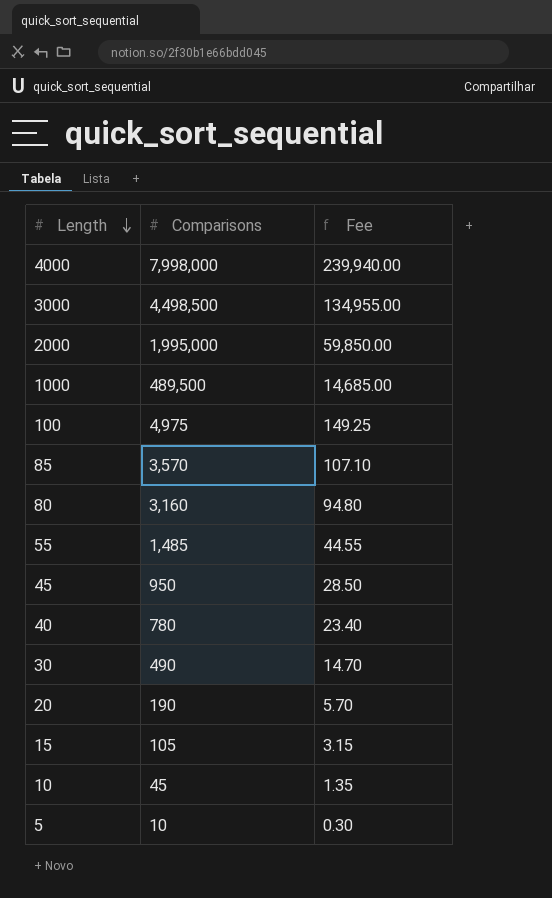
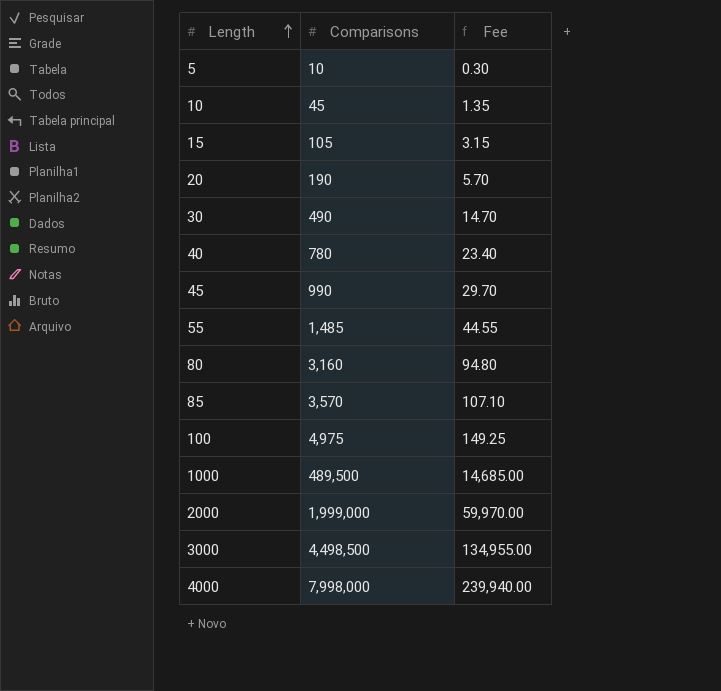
row order: Length descending -> Length ascending
45 | Comparisons: 950 -> 990
45 | Fee: 28.50 -> 29.70
2000 | Comparisons: 1,995,000 -> 1,999,000
2000 | Fee: 59,850.00 -> 59,970.00

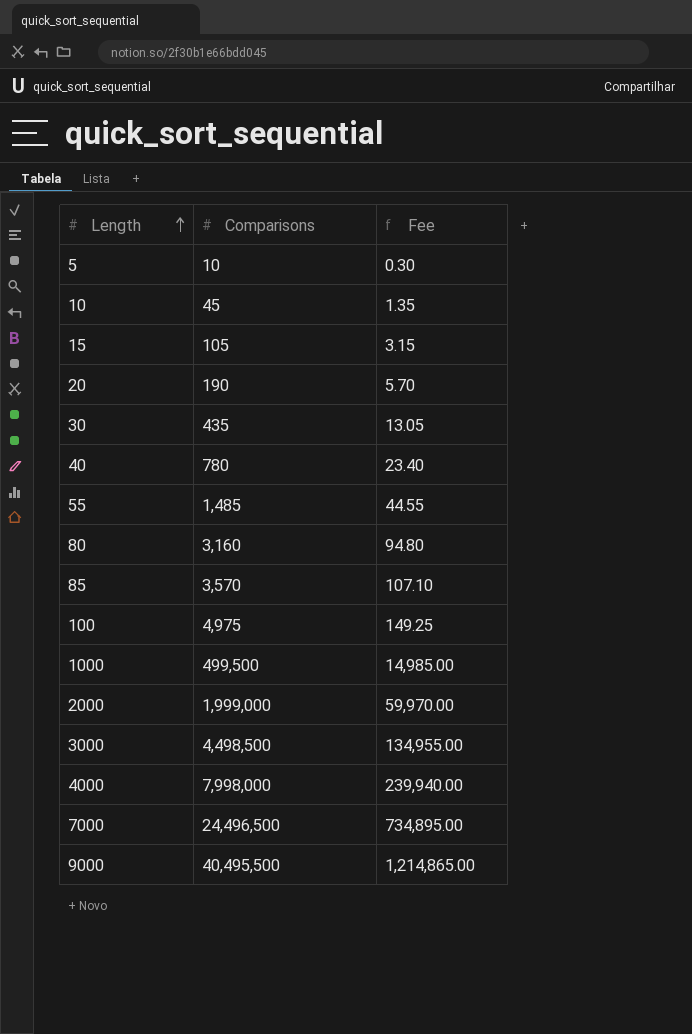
row 45: 990 | 29.70 -> none
30 | Comparisons: 490 -> 435
30 | Fee: 14.70 -> 13.05
1000 | Comparisons: 489,500 -> 499,500
1000 | Fee: 14,685.00 -> 14,985.00
row 7000: none -> 24,496,500 | 734,895.00
row 9000: none -> 40,495,500 | 1,214,865.00

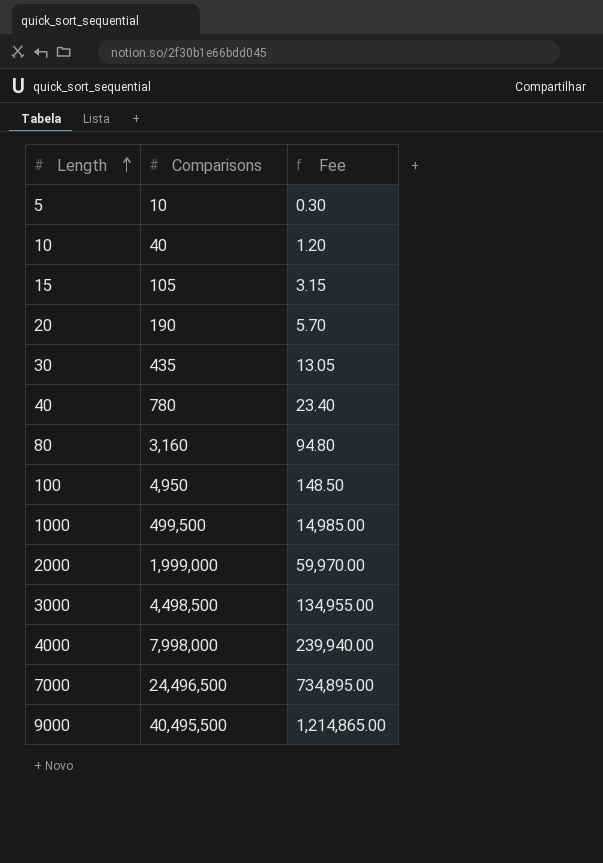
row 55: 1,485 | 44.55 -> none
row 85: 3,570 | 107.10 -> none
10 | Comparisons: 45 -> 40
10 | Fee: 1.35 -> 1.20
100 | Comparisons: 4,975 -> 4,950
100 | Fee: 149.25 -> 148.50

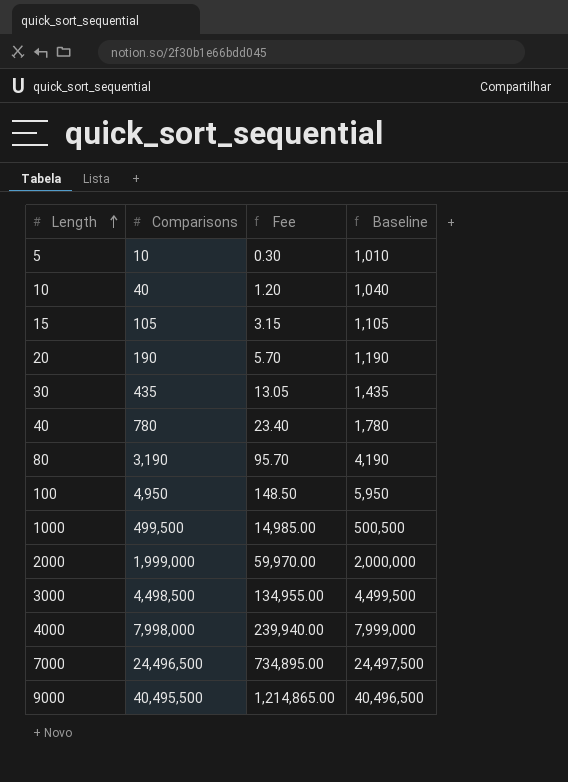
column Baseline | formula: none -> [Comparisons] + 1000
80 | Comparisons: 3,160 -> 3,190
80 | Fee: 94.80 -> 95.70

